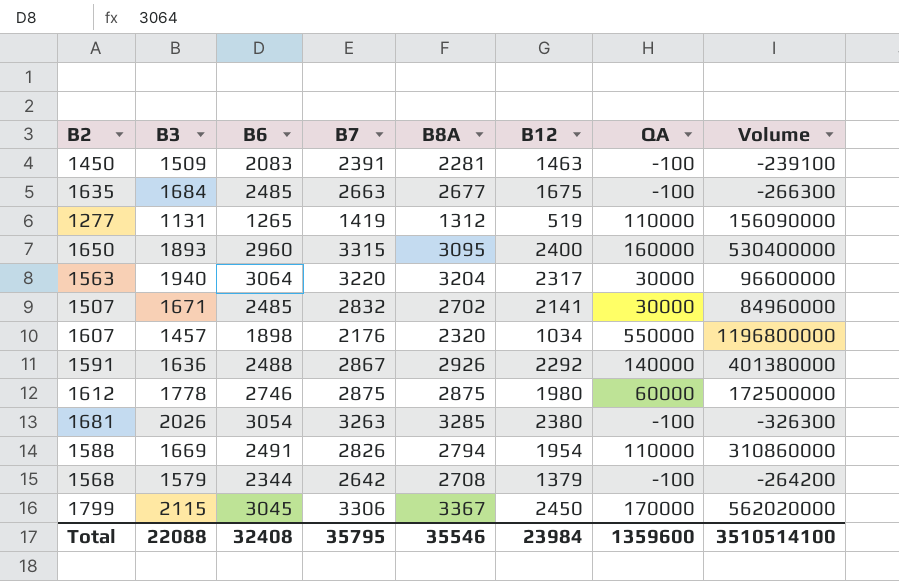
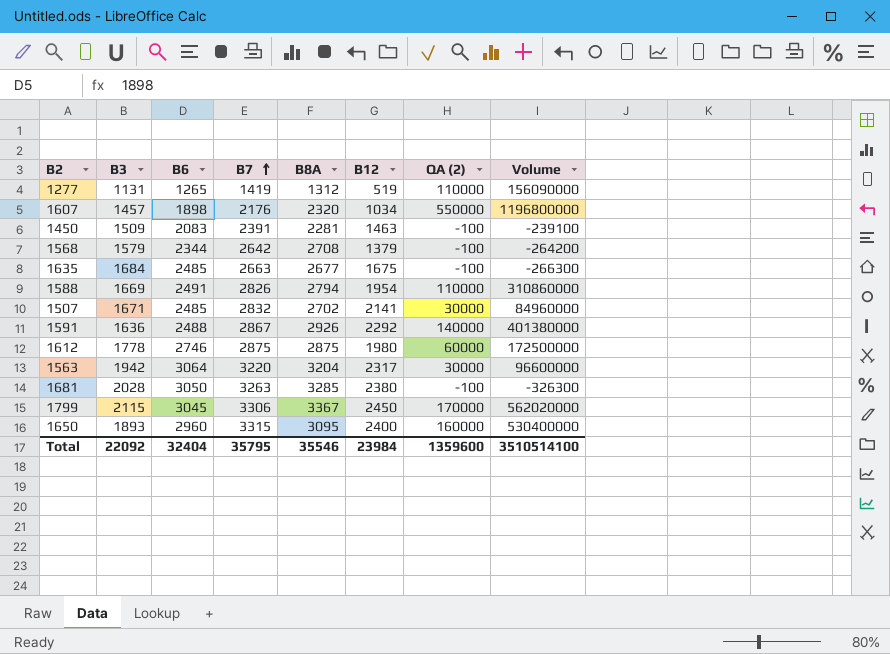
row order: none -> B7 ascending
column name: QA -> QA (2)
1563 | B3: 1940 -> 1942
1681 | B3: 2026 -> 2028
1681 | B6: 3054 -> 3050
Total | B3: 22088 -> 22092
Total | B6: 32408 -> 32404

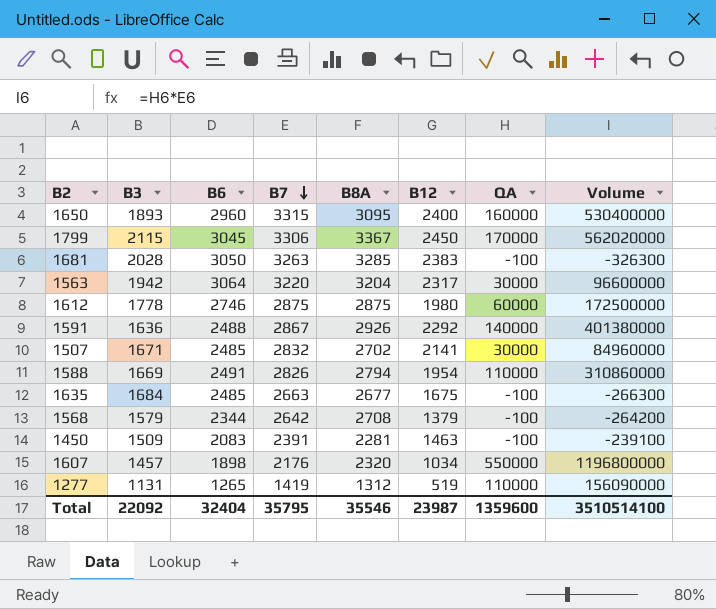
row order: B7 ascending -> B7 descending
column name: QA (2) -> QA
1681 | B12: 2380 -> 2383
Total | B12: 23984 -> 23987

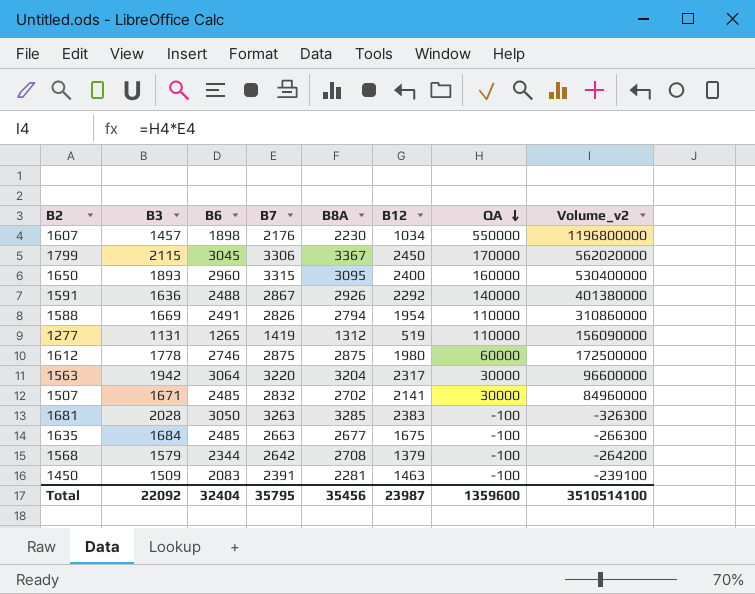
row order: B7 descending -> QA descending
column name: Volume -> Volume_v2
1607 | B8A: 2320 -> 2230
Total | B8A: 35546 -> 35456

